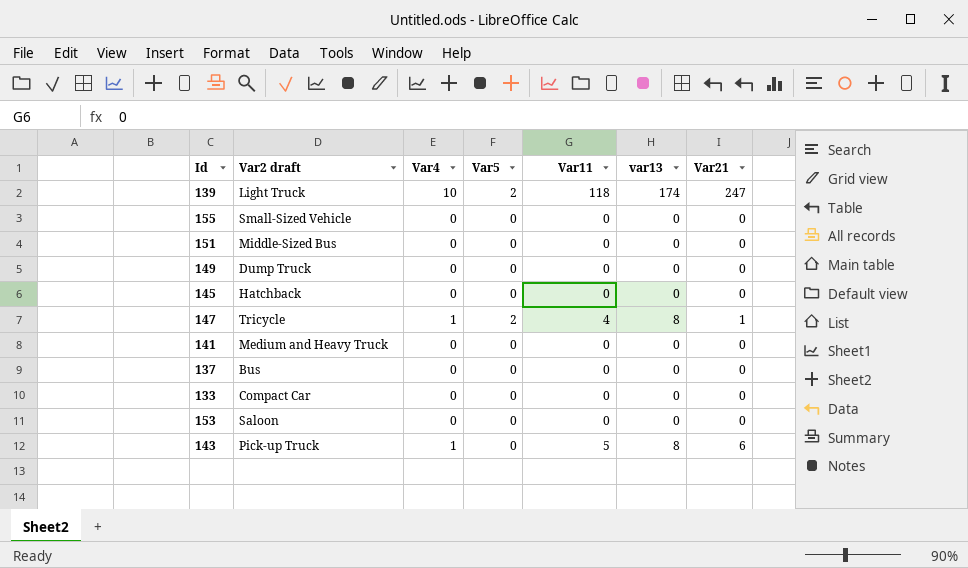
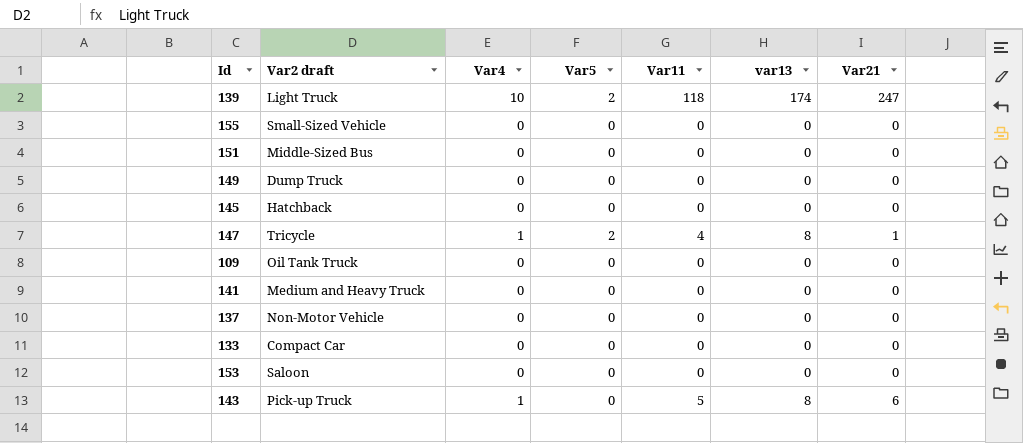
row 109: none -> Oil Tank Truck | 0 | 0 | 0 | 0 | 0
137 | Var2 draft: Bus -> Non-Motor Vehicle

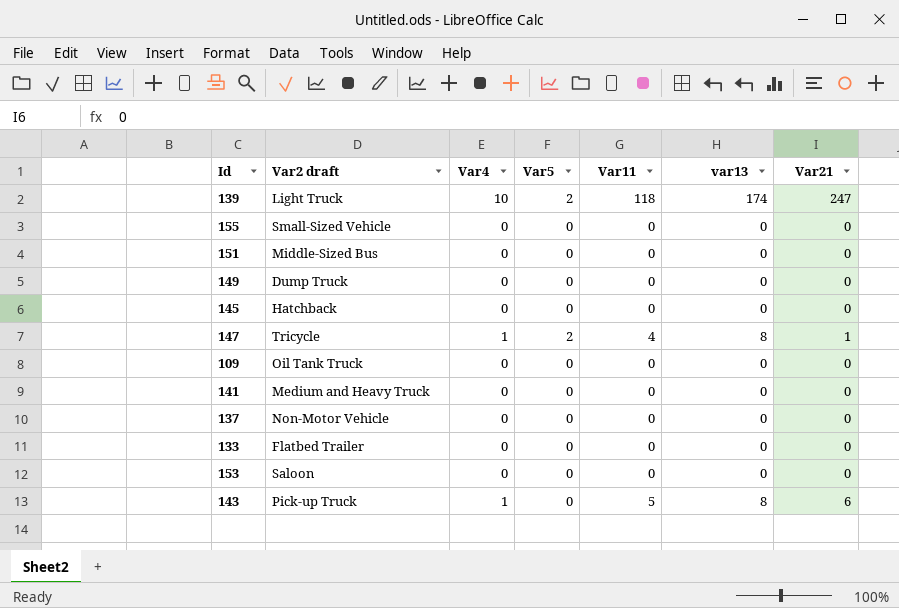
133 | Var2 draft: Compact Car -> Flatbed Trailer

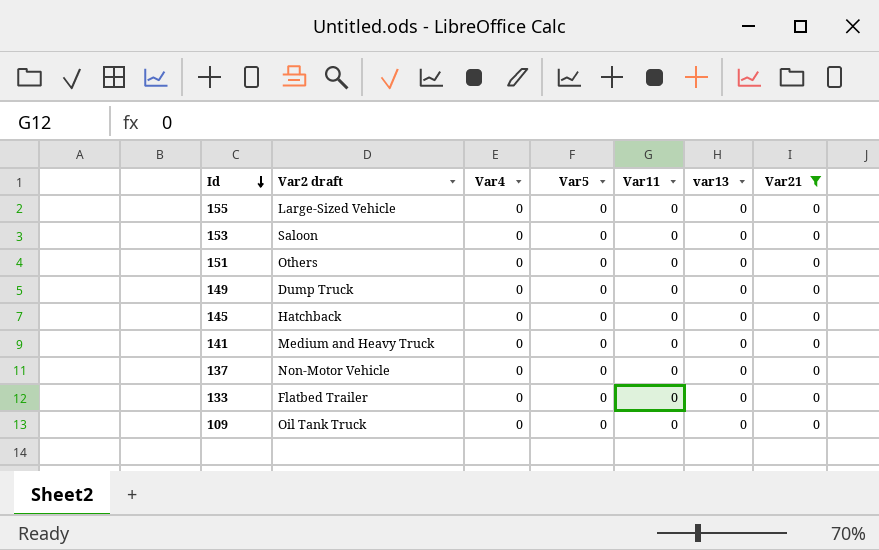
filter: none -> Var21 = 0
row order: none -> Id descending
155 | Var2 draft: Small-Sized Vehicle -> Large-Sized Vehicle
151 | Var2 draft: Middle-Sized Bus -> Others

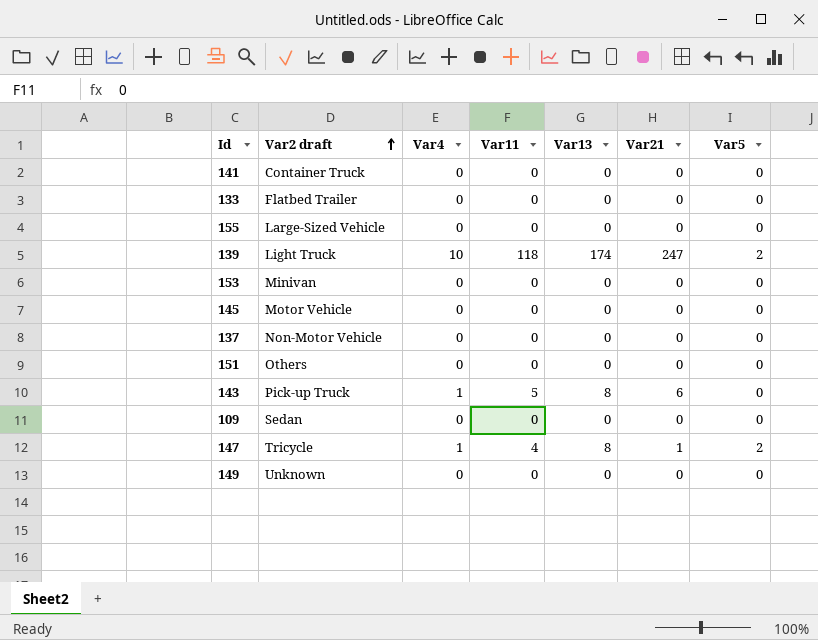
filter: Var21 = 0 -> none
row order: Id descending -> Var2 draft ascending
column name: var13 -> Var13
column Var5 | position: 4 -> 7
141 | Var2 draft: Medium and Heavy Truck -> Container Truck
153 | Var2 draft: Saloon -> Minivan
145 | Var2 draft: Hatchback -> Motor Vehicle
109 | Var2 draft: Oil Tank Truck -> Sedan
149 | Var2 draft: Dump Truck -> Unknown

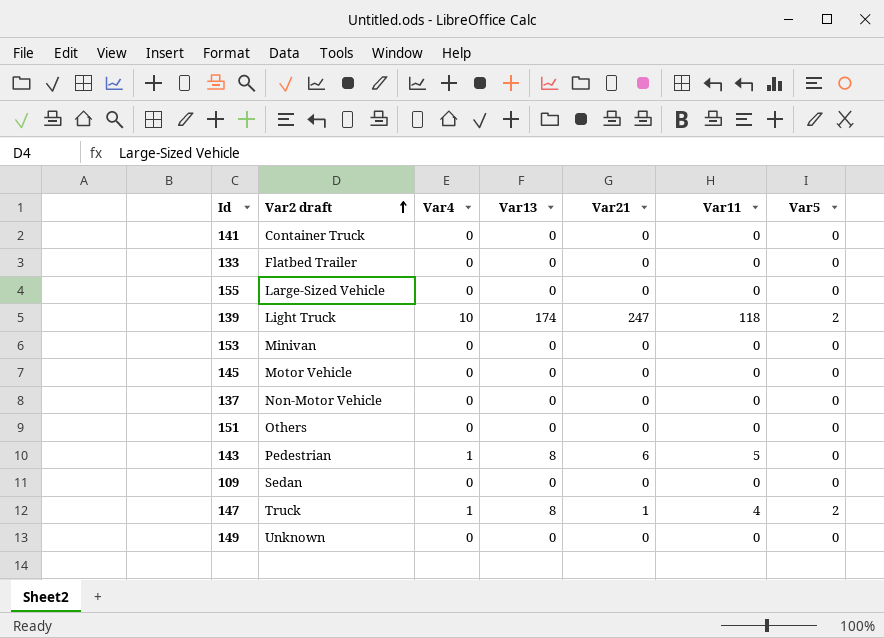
column Var11 | position: 4 -> 6
143 | Var2 draft: Pick-up Truck -> Pedestrian
147 | Var2 draft: Tricycle -> Truck

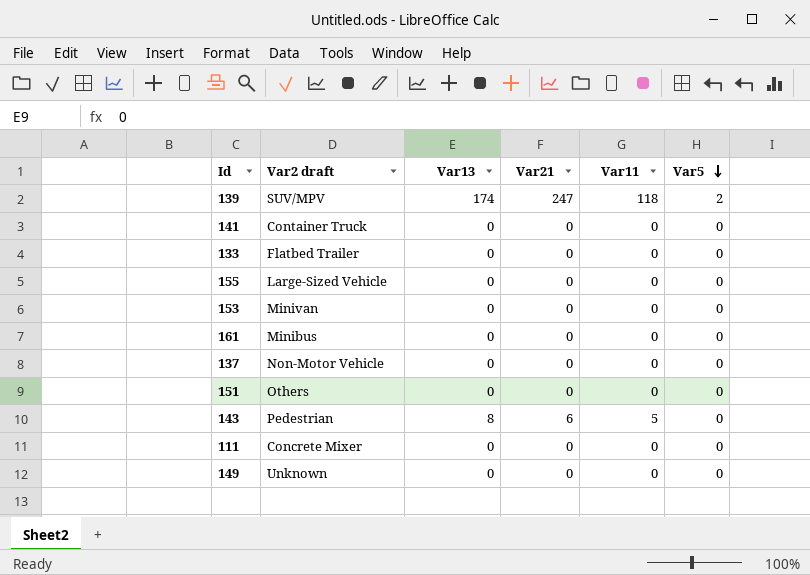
row order: Var2 draft ascending -> Var5 descending
column Var4 | position: 3 -> none
row 145: Motor Vehicle | 0 | 0 | 0 | 0 | 0 -> none
row 109: Sedan | 0 | 0 | 0 | 0 | 0 -> none
row 147: Truck | 1 | 8 | 1 | 4 | 2 -> none
139 | Var2 draft: Light Truck -> SUV/MPV
row 161: none -> Minibus | 0 | 0 | 0 | 0
row 111: none -> Concrete Mixer | 0 | 0 | 0 | 0

